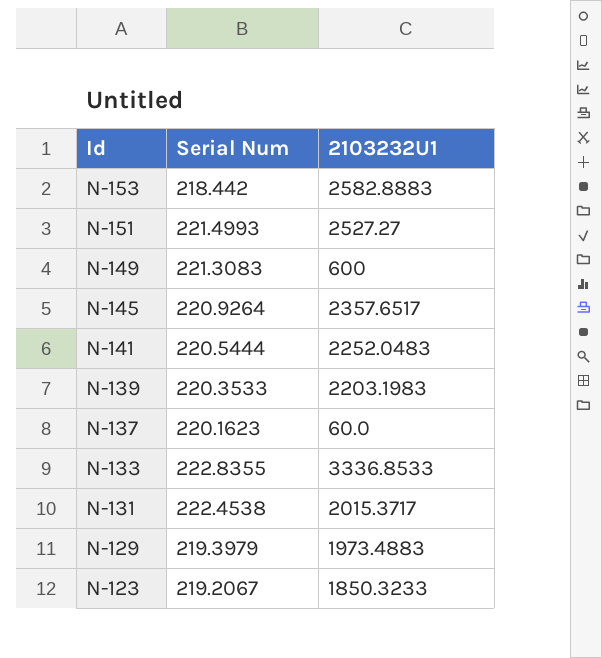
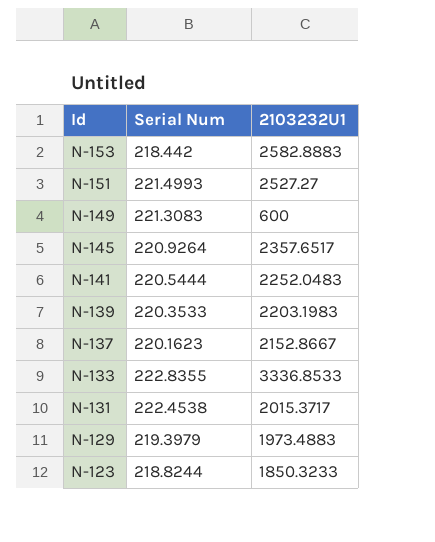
N-137 | 2103232U1: 60.0 -> 2152.8667
N-123 | Serial Num: 219.2067 -> 218.8244

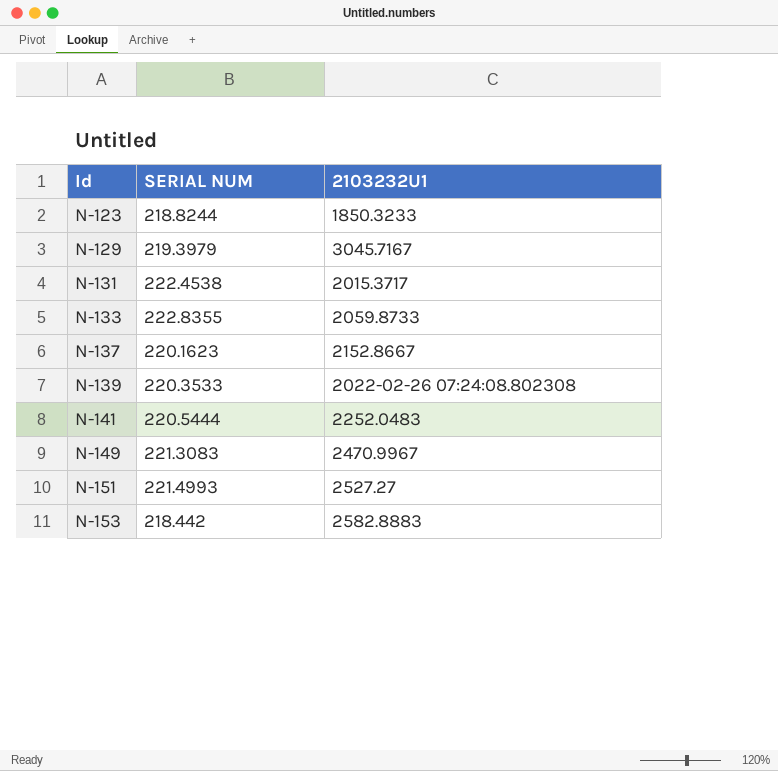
row order: Id descending -> Id ascending
column name: Serial Num -> SERIAL NUM
row N-145: 220.9264 | 2357.6517 -> none
N-129 | 2103232U1: 1973.4883 -> 3045.7167
N-133 | 2103232U1: 3336.8533 -> 2059.8733
N-139 | 2103232U1: 2203.1983 -> 2022-02-26 07:24:08.802308
N-149 | 2103232U1: 600 -> 2470.9967

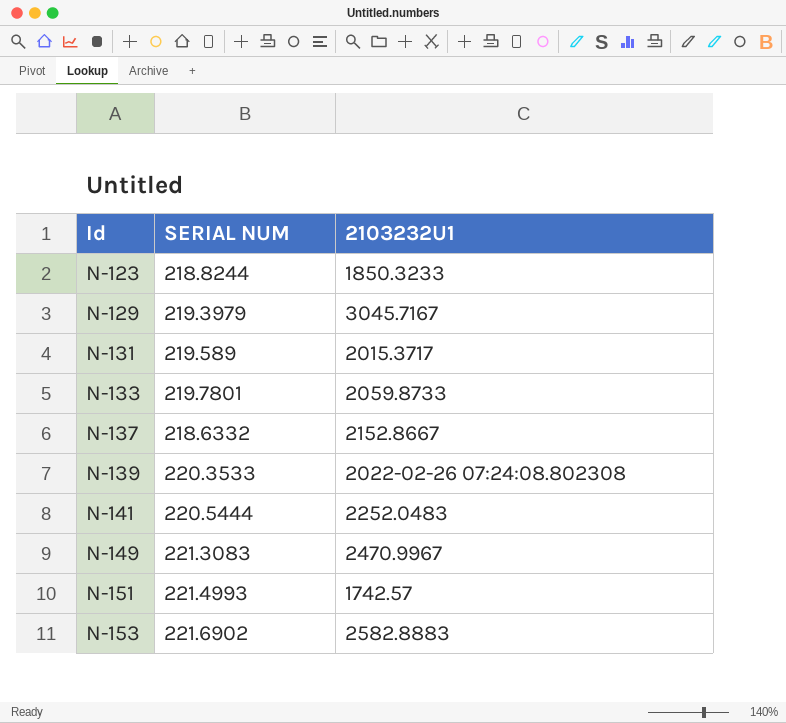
N-131 | SERIAL NUM: 222.4538 -> 219.589
N-133 | SERIAL NUM: 222.8355 -> 219.7801
N-137 | SERIAL NUM: 220.1623 -> 218.6332
N-151 | 2103232U1: 2527.27 -> 1742.57
N-153 | SERIAL NUM: 218.442 -> 221.6902

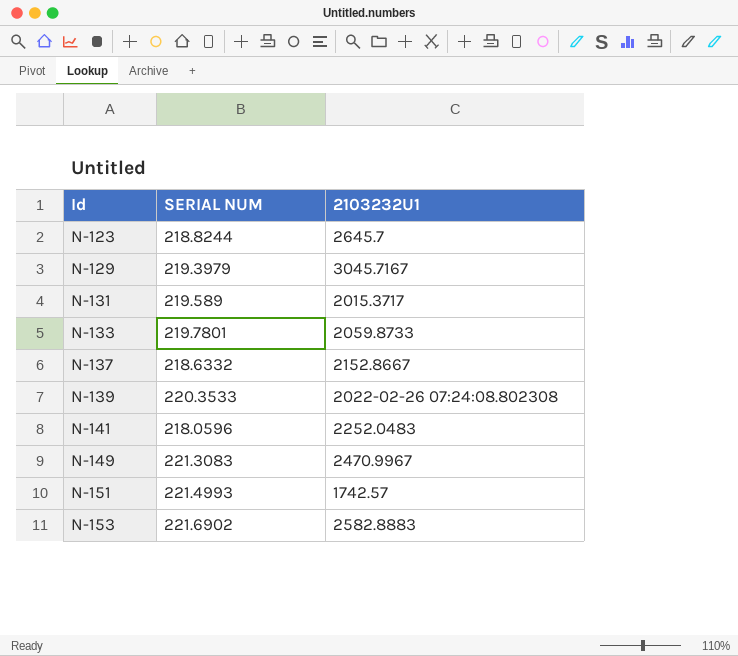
N-123 | 2103232U1: 1850.3233 -> 2645.7
N-141 | SERIAL NUM: 220.5444 -> 218.0596

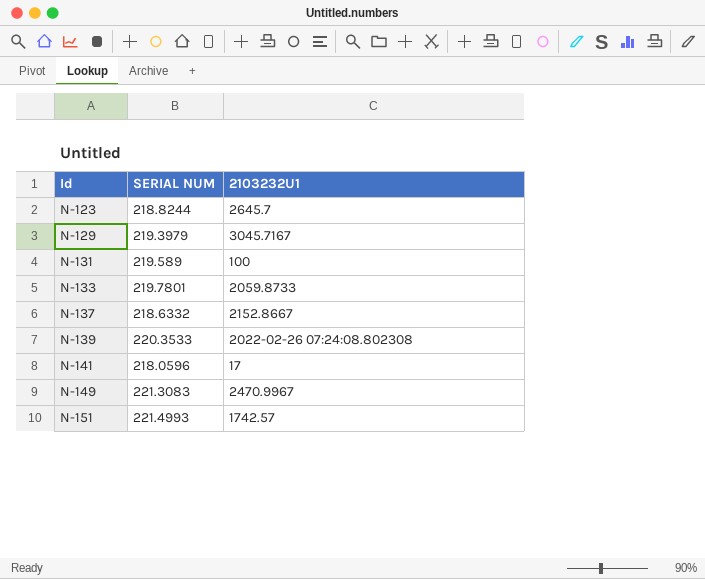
row N-153: 221.6902 | 2582.8883 -> none
N-131 | 2103232U1: 2015.3717 -> 100
N-141 | 2103232U1: 2252.0483 -> 17

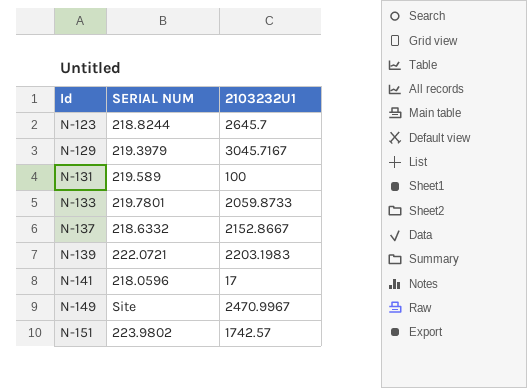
N-139 | SERIAL NUM: 220.3533 -> 222.0721
N-139 | 2103232U1: 2022-02-26 07:24:08.802308 -> 2203.1983
N-149 | SERIAL NUM: 221.3083 -> Site
N-151 | SERIAL NUM: 221.4993 -> 223.9802

